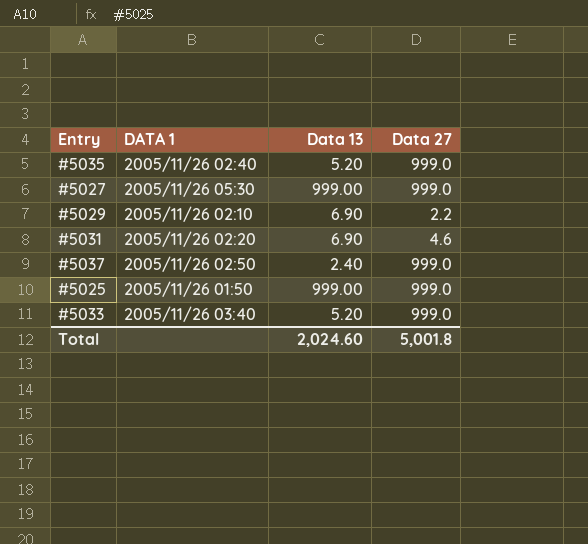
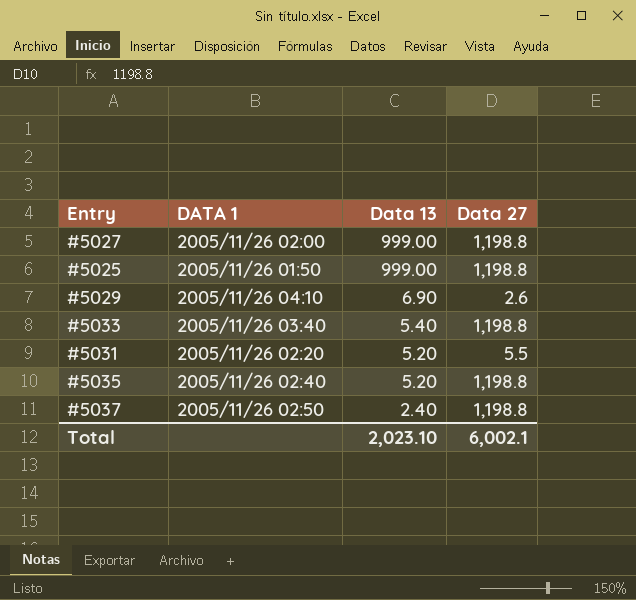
row order: none -> Data 13 descending
#5027 | DATA 1: 2005/11/26 05:30 -> 2005/11/26 02:00
#5027 | Data 27: 999.0 -> 1,198.8
#5025 | Data 27: 999.0 -> 1,198.8
#5029 | DATA 1: 2005/11/26 02:10 -> 2005/11/26 04:10
#5029 | Data 27: 2.2 -> 2.6
#5033 | Data 13: 5.20 -> 5.40
#5033 | Data 27: 999.0 -> 1,198.8
#5031 | Data 13: 6.90 -> 5.20
#5031 | Data 27: 4.6 -> 5.5
#5035 | Data 27: 999.0 -> 1,198.8
#5037 | Data 27: 999.0 -> 1,198.8
Total | Data 13: 2,024.60 -> 2,023.10
Total | Data 27: 5,001.8 -> 6,002.1

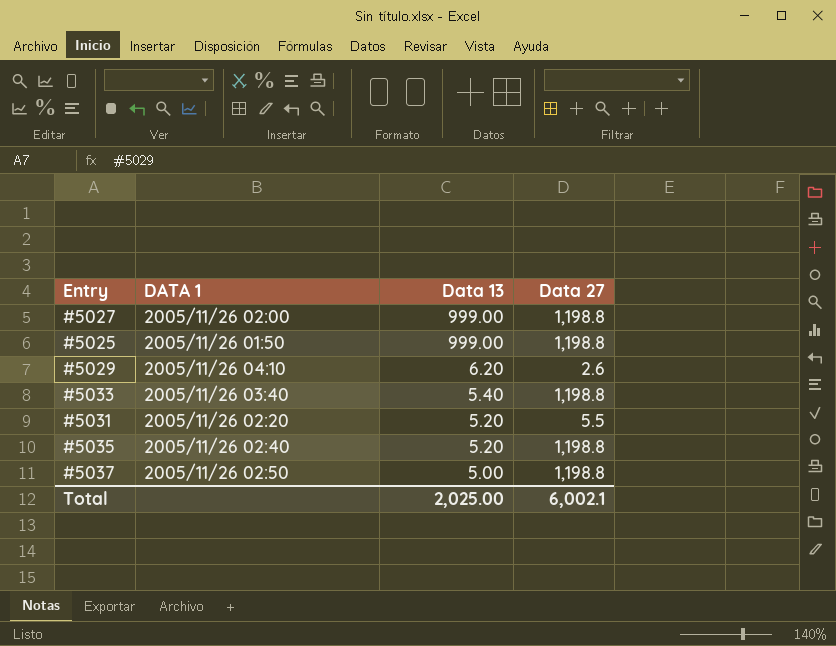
#5029 | Data 13: 6.90 -> 6.20
#5037 | Data 13: 2.40 -> 5.00
Total | Data 13: 2,023.10 -> 2,025.00

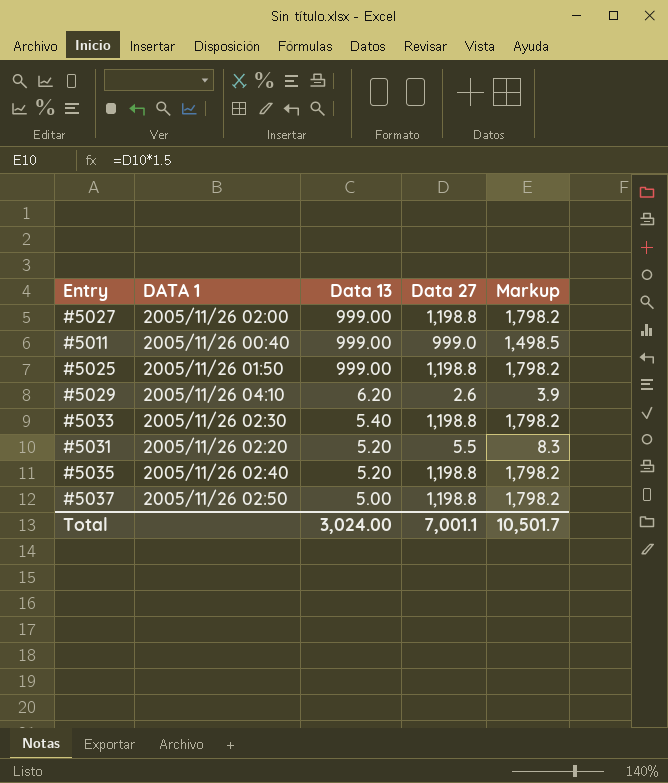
column Markup | formula: none -> [Data 27] * 1.5
row #5011: none -> 2005/11/26 00:40 | 999.00 | 999.0 | 1,498.5
#5033 | DATA 1: 2005/11/26 03:40 -> 2005/11/26 02:30
Total | Data 13: 2,025.00 -> 3,024.00
Total | Data 27: 6,002.1 -> 7,001.1

